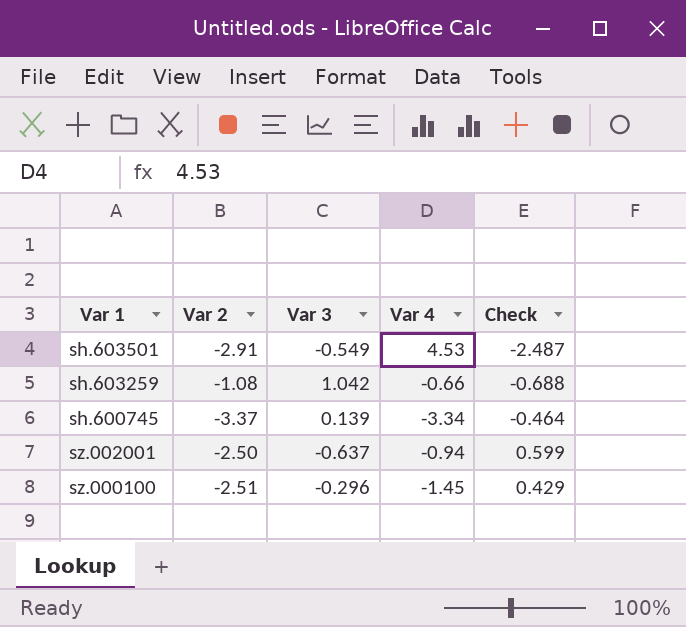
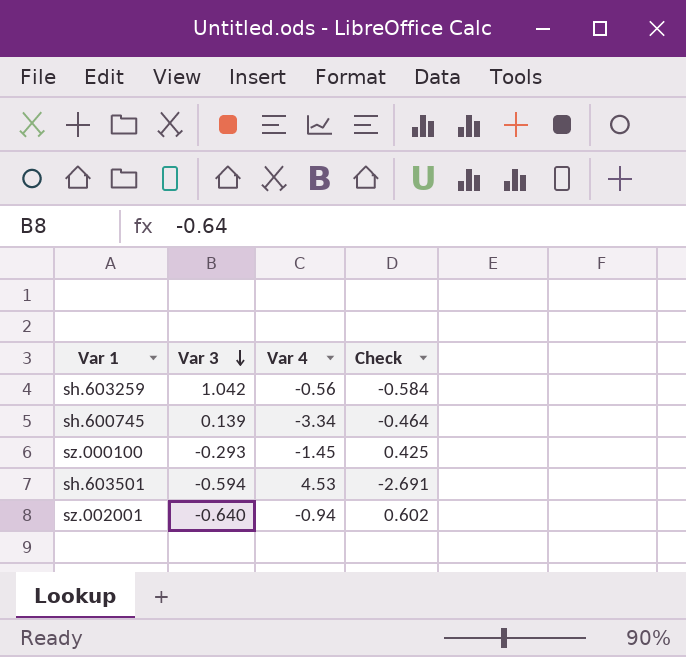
row order: none -> Var 3 descending
column Var 2 | position: 2 -> none
sh.603259 | Var 4: -0.66 -> -0.56
sh.603259 | Check: -0.688 -> -0.584
sz.000100 | Var 3: -0.296 -> -0.293
sz.000100 | Check: 0.429 -> 0.425
sh.603501 | Var 3: -0.549 -> -0.594
sh.603501 | Check: -2.487 -> -2.691
sz.002001 | Var 3: -0.637 -> -0.640
sz.002001 | Check: 0.599 -> 0.602

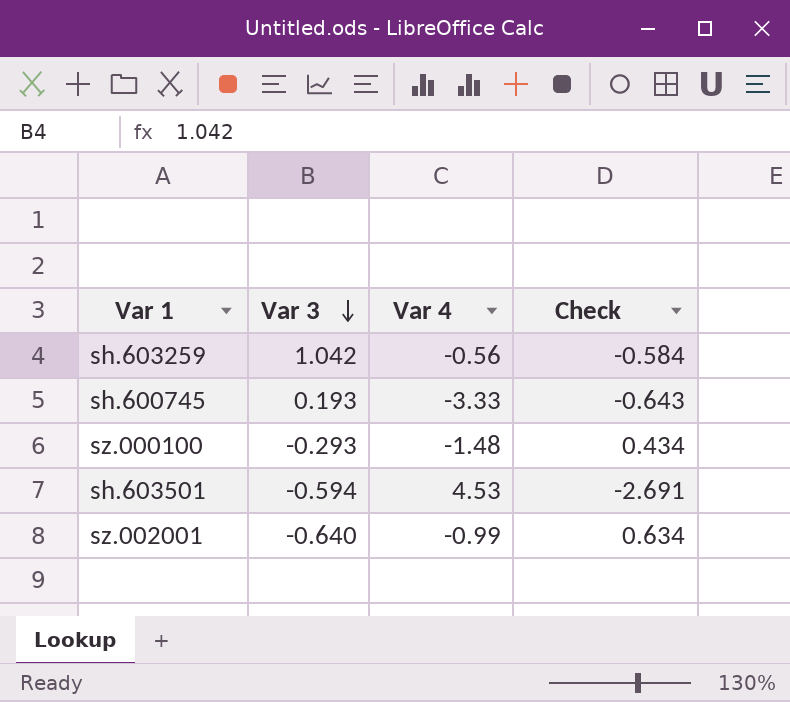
sh.600745 | Var 3: 0.139 -> 0.193
sh.600745 | Var 4: -3.34 -> -3.33
sh.600745 | Check: -0.464 -> -0.643
sz.000100 | Var 4: -1.45 -> -1.48
sz.000100 | Check: 0.425 -> 0.434
sz.002001 | Var 4: -0.94 -> -0.99
sz.002001 | Check: 0.602 -> 0.634

